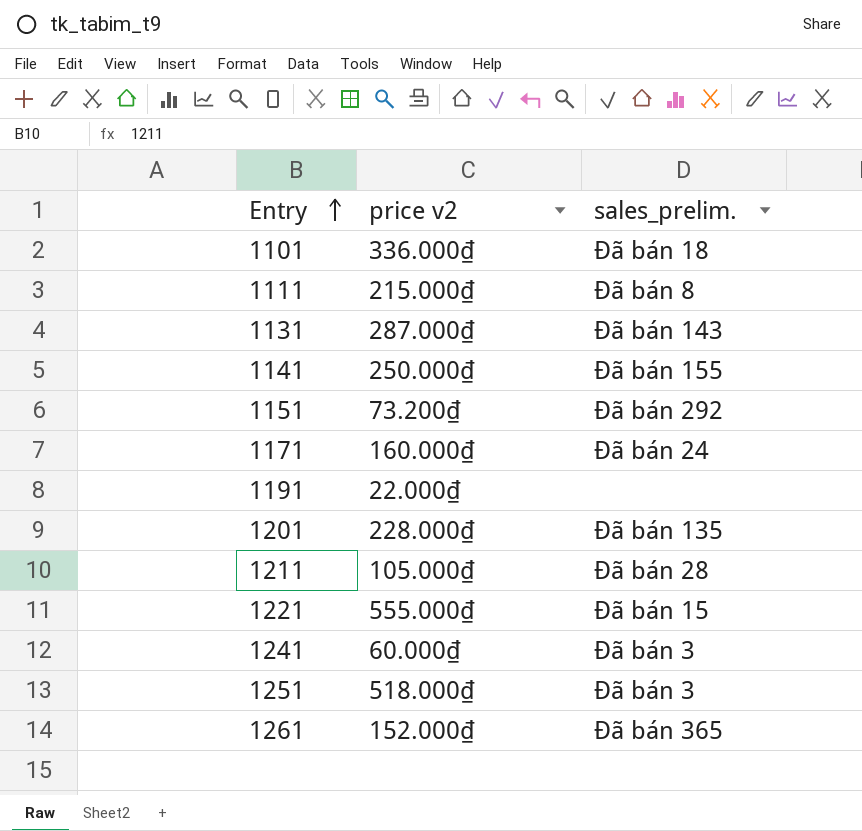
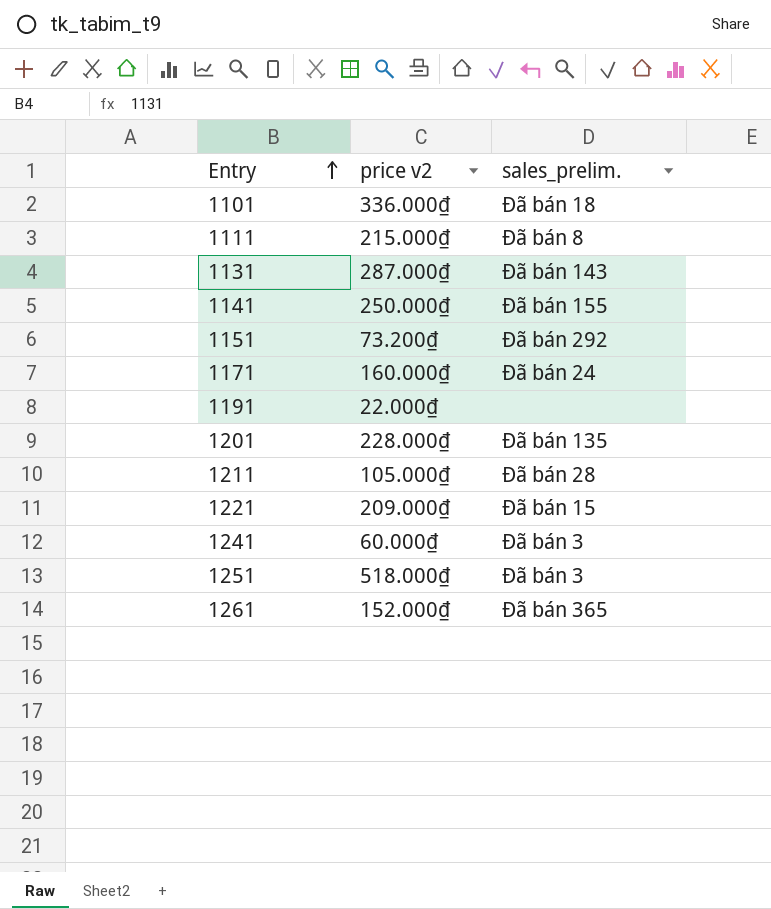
1221 | price v2: 555.000₫ -> 209.000₫

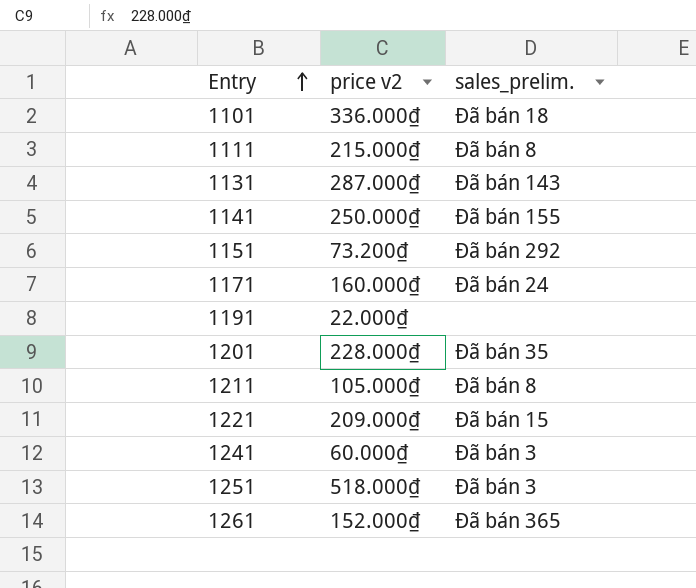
1201 | sales_prelim.: Đã bán 135 -> Đã bán 35
1211 | sales_prelim.: Đã bán 28 -> Đã bán 8

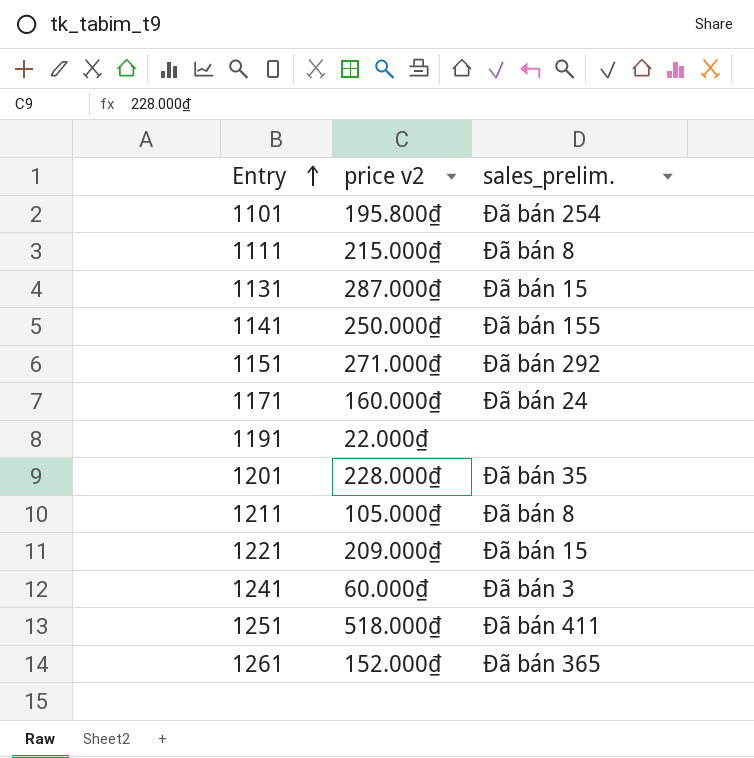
1101 | price v2: 336.000₫ -> 195.800₫
1101 | sales_prelim.: Đã bán 18 -> Đã bán 254
1131 | sales_prelim.: Đã bán 143 -> Đã bán 15
1151 | price v2: 73.200₫ -> 271.000₫
1251 | sales_prelim.: Đã bán 3 -> Đã bán 411

